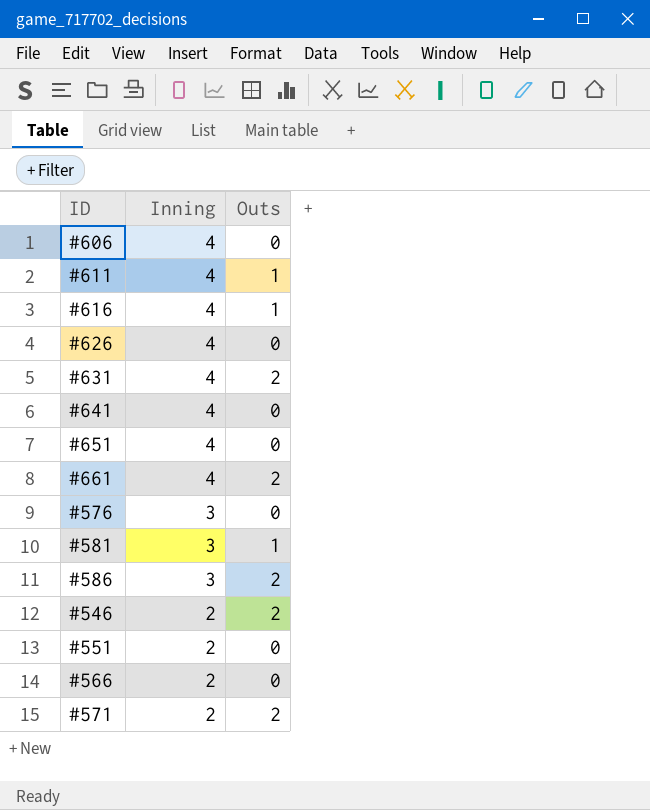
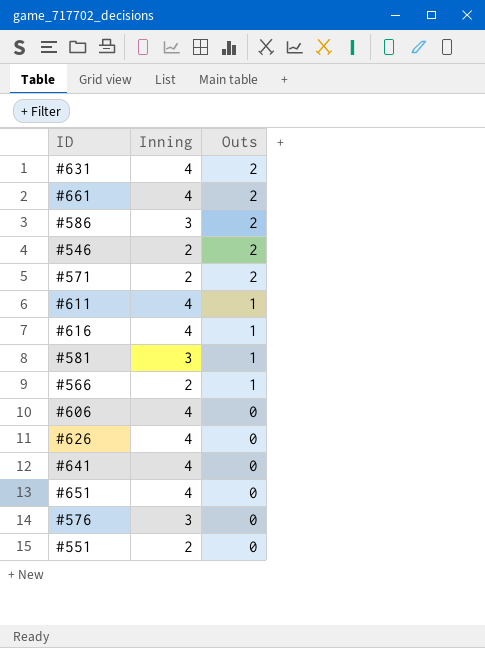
row order: Inning descending -> Outs descending
#566 | Outs: 0 -> 1

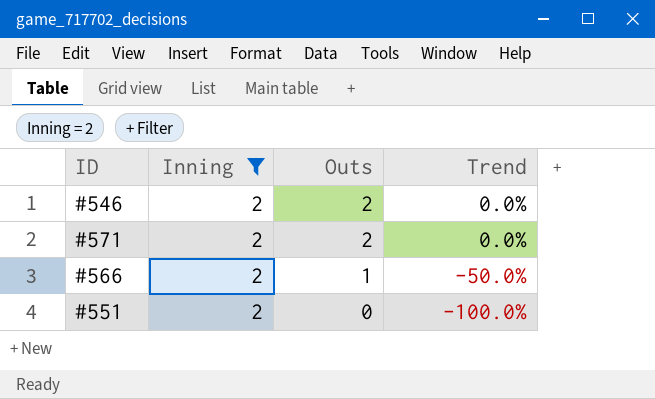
filter: none -> Inning = 2
column Trend | formula: none -> ([Outs] - [Inning]) / [Inning]

